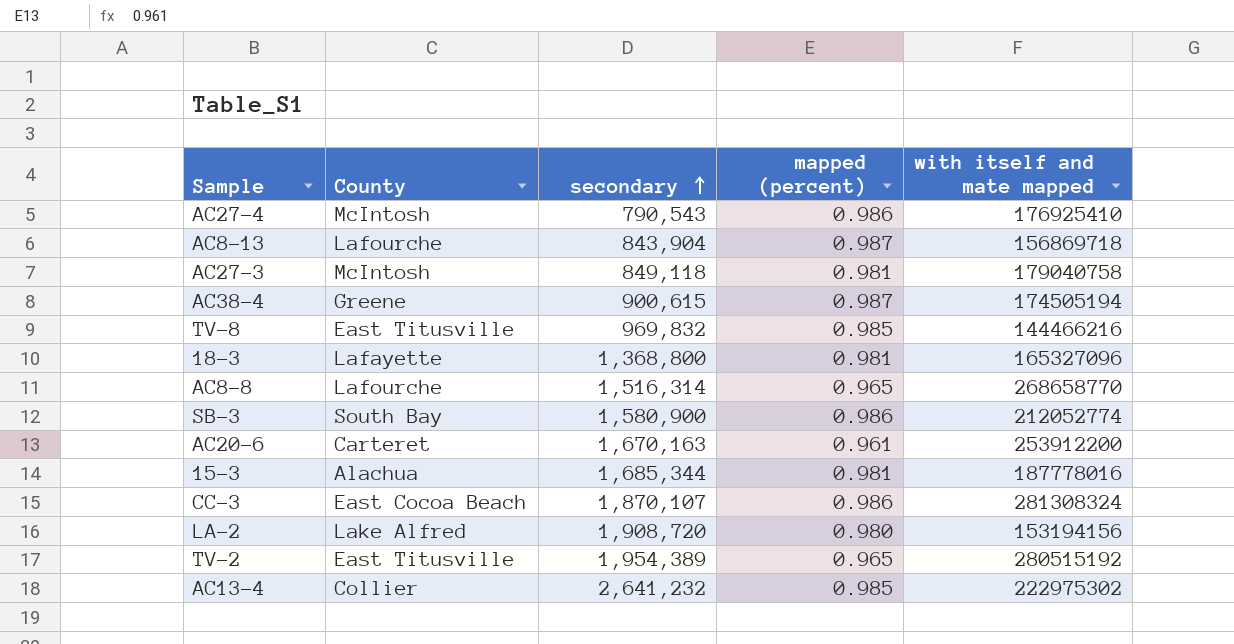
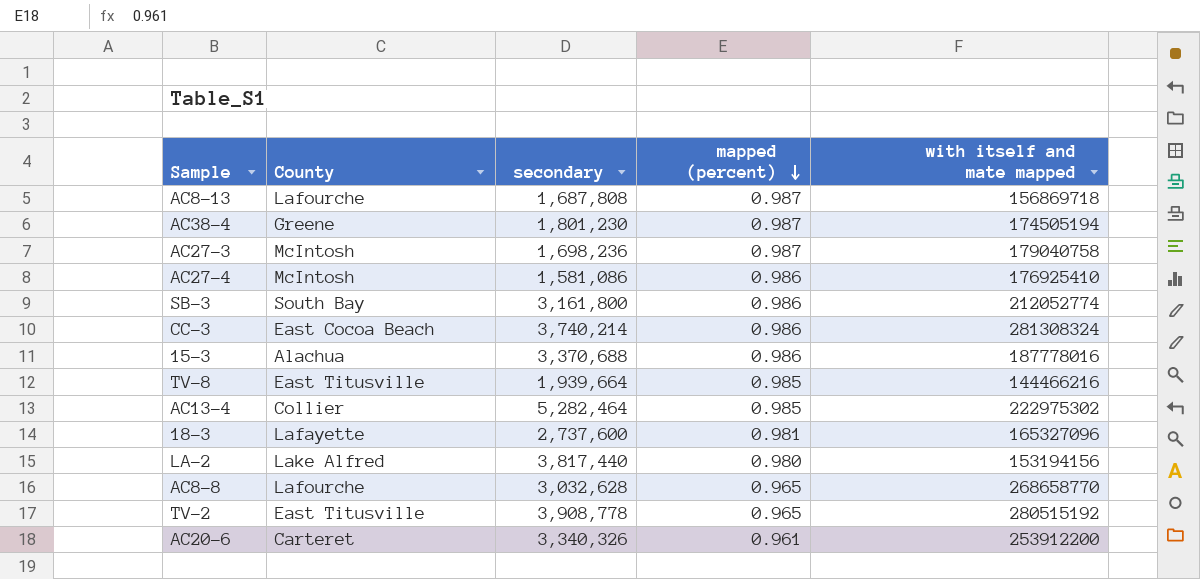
row order: secondary ascending -> mapped (percent) descending
AC8-13 | secondary: 843,904 -> 1,687,808
AC38-4 | secondary: 900,615 -> 1,801,230
AC27-3 | secondary: 849,118 -> 1,698,236
AC27-3 | mapped (percent): 0.981 -> 0.987
AC27-4 | secondary: 790,543 -> 1,581,086
SB-3 | secondary: 1,580,900 -> 3,161,800
CC-3 | secondary: 1,870,107 -> 3,740,214
15-3 | secondary: 1,685,344 -> 3,370,688
15-3 | mapped (percent): 0.981 -> 0.986
TV-8 | secondary: 969,832 -> 1,939,664
AC13-4 | secondary: 2,641,232 -> 5,282,464
18-3 | secondary: 1,368,800 -> 2,737,600
LA-2 | secondary: 1,908,720 -> 3,817,440
AC8-8 | secondary: 1,516,314 -> 3,032,628
TV-2 | secondary: 1,954,389 -> 3,908,778
AC20-6 | secondary: 1,670,163 -> 3,340,326

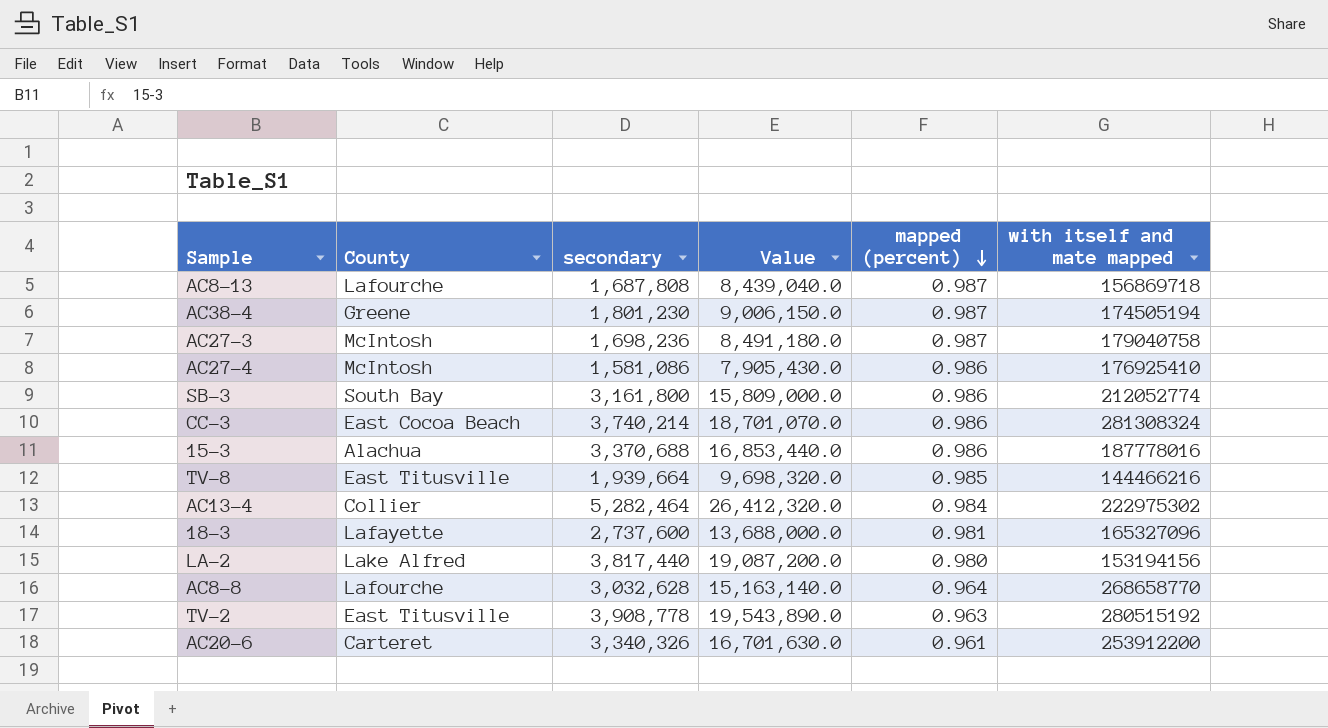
column Value | formula: none -> [secondary] * 5
AC13-4 | mapped (percent): 0.985 -> 0.984
AC8-8 | mapped (percent): 0.965 -> 0.964
TV-2 | mapped (percent): 0.965 -> 0.963

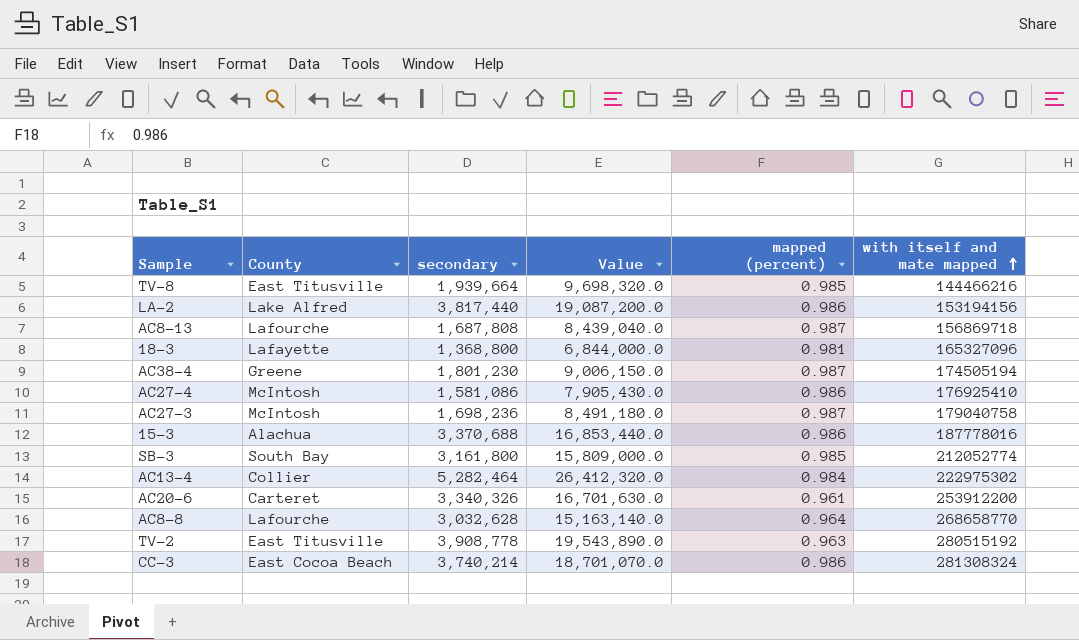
row order: mapped (percent) descending -> with itself and mate mapped ascending
LA-2 | mapped (percent): 0.980 -> 0.986
18-3 | secondary: 2,737,600 -> 1,368,800
18-3 | Value: 13,688,000.0 -> 6,844,000.0
SB-3 | mapped (percent): 0.986 -> 0.985

